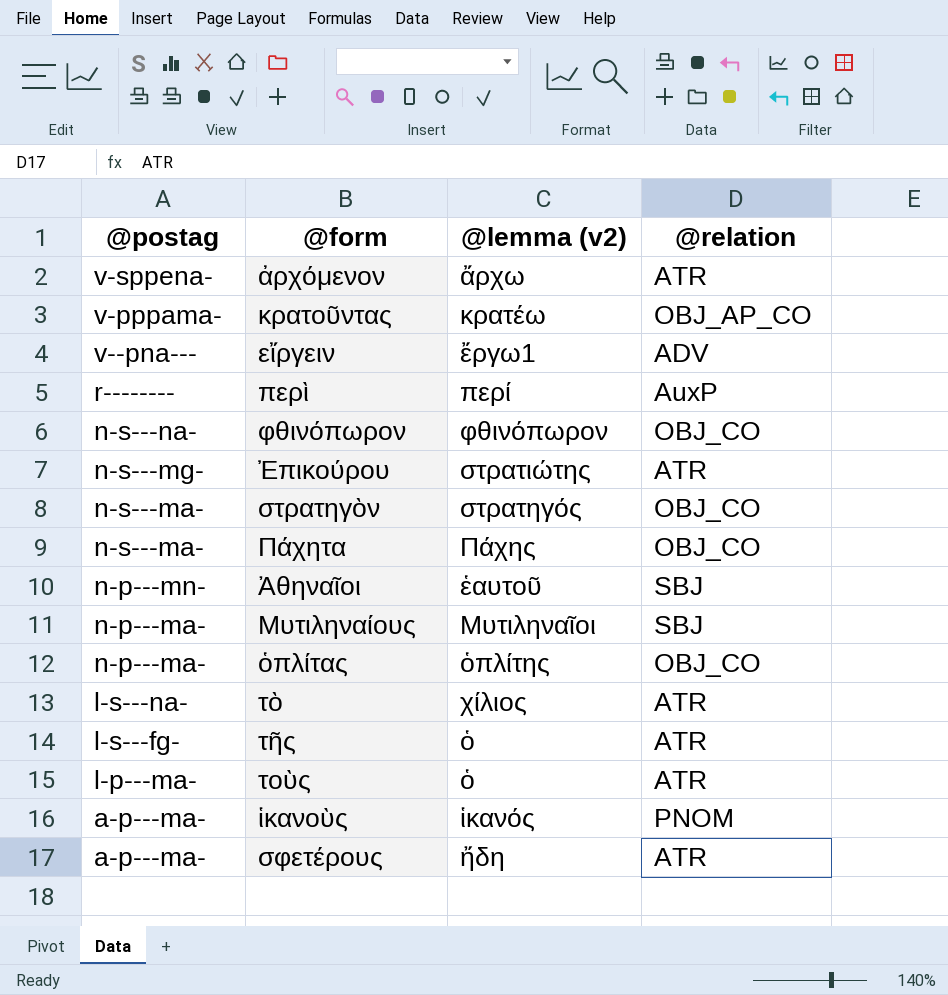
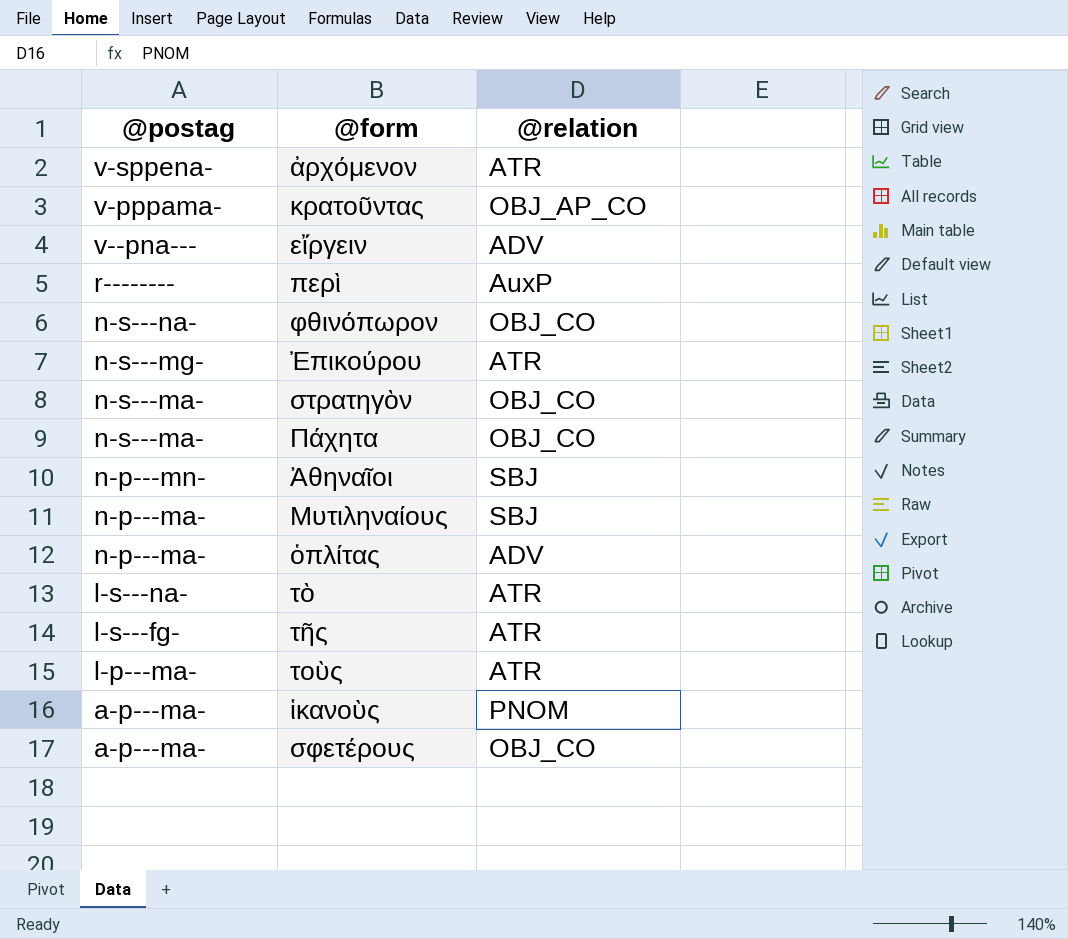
column @lemma (v2) | position: 3 -> none
ὁπλίτας | @relation: OBJ_CO -> ADV
σφετέρους | @relation: ATR -> OBJ_CO

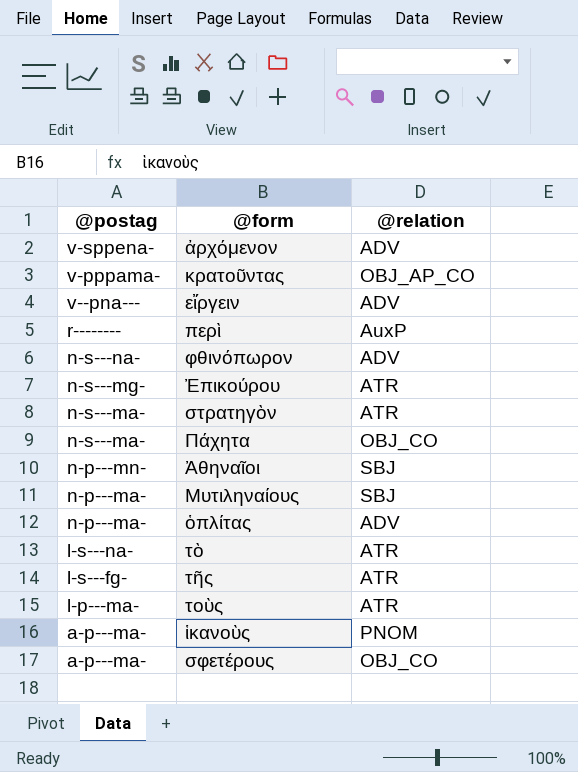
ἀρχόμενον | @relation: ATR -> ADV
φθινόπωρον | @relation: OBJ_CO -> ADV
στρατηγὸν | @relation: OBJ_CO -> ATR

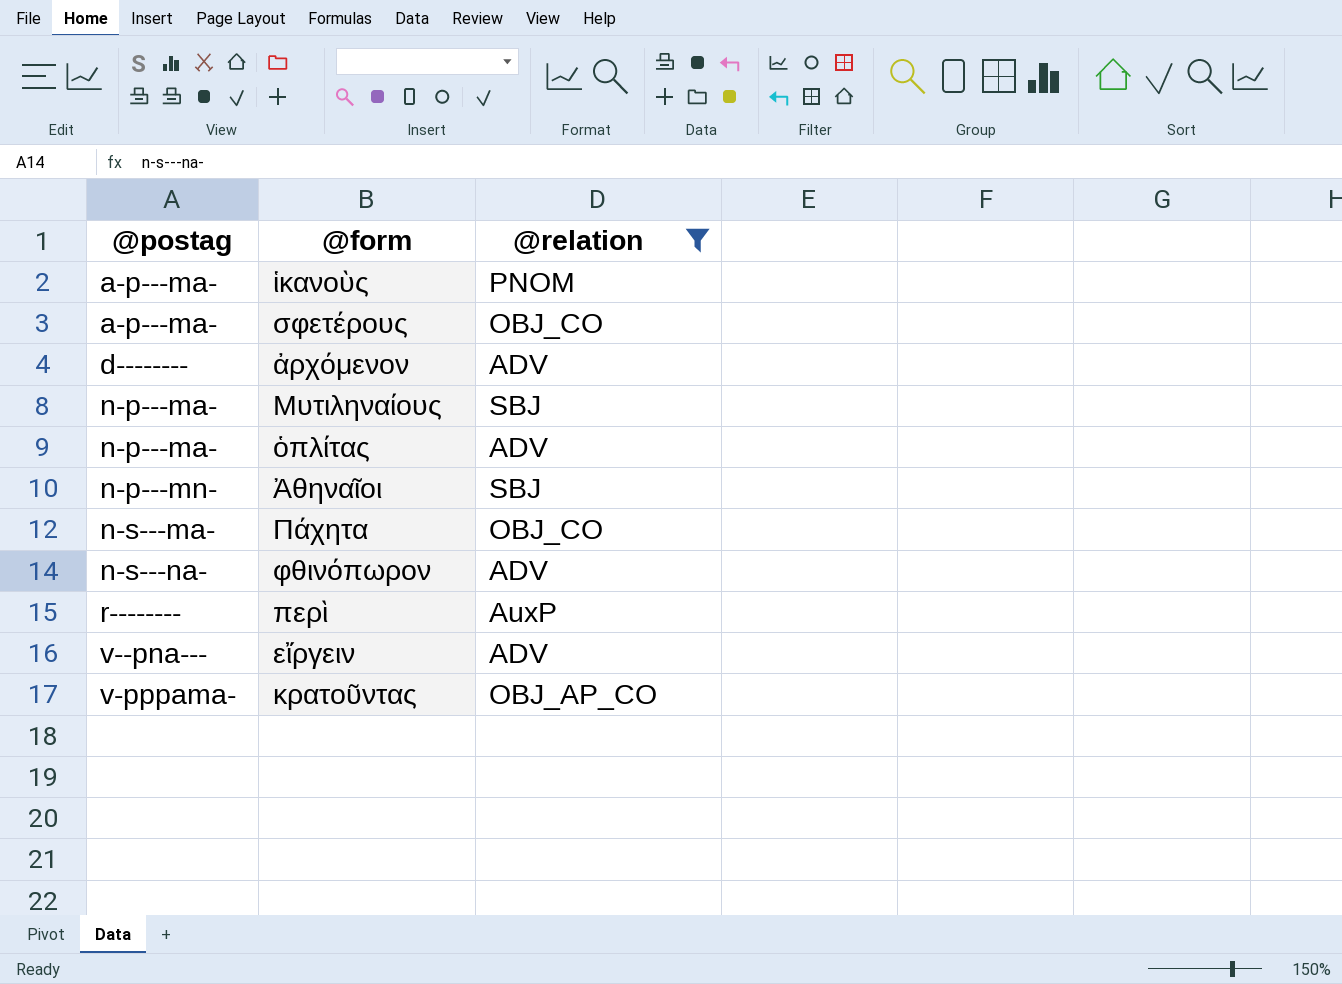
filter: none -> @relation != ATR
row order: @postag descending -> @postag ascending
ἀρχόμενον | @postag: v-sppena- -> d--------

